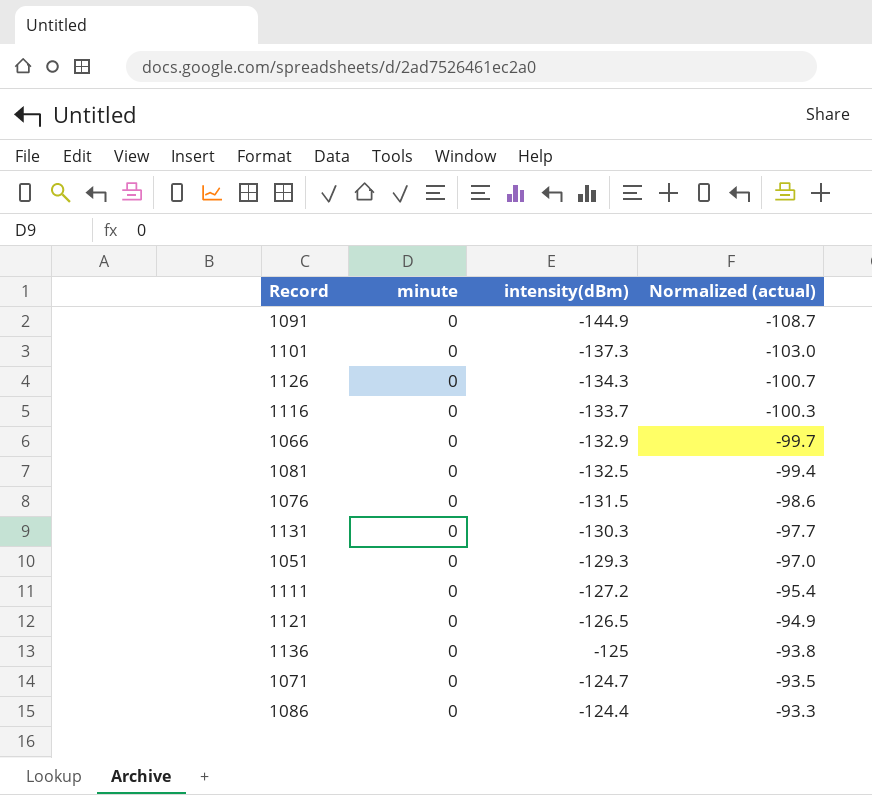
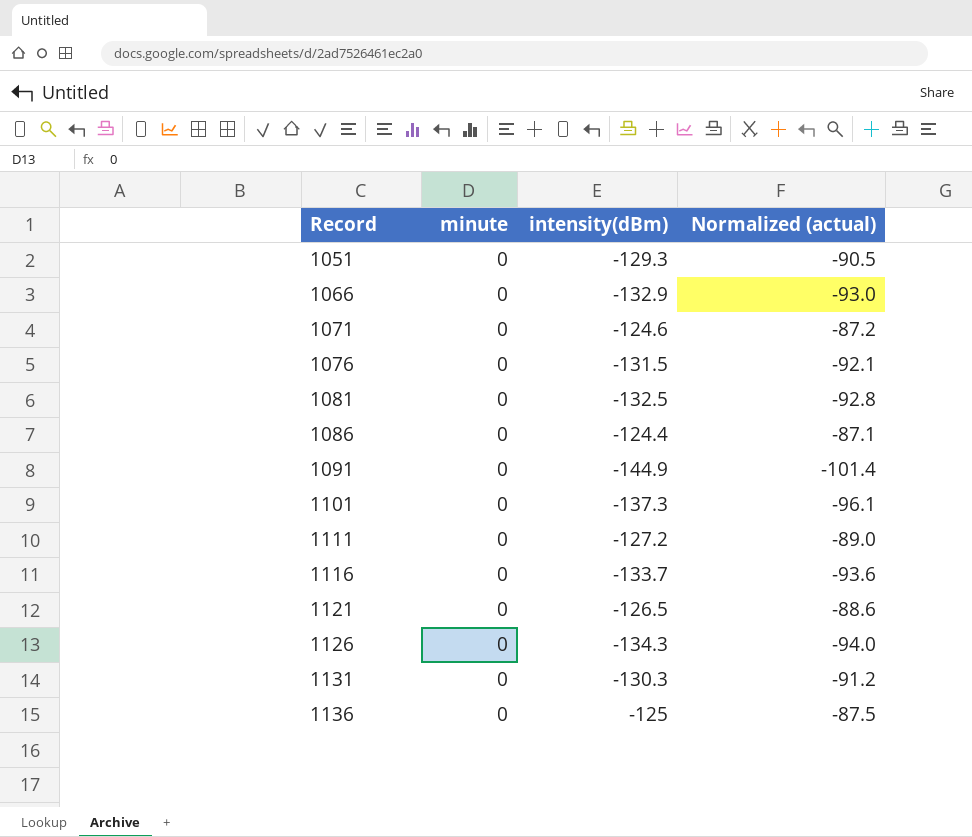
row order: intensity(dBm) ascending -> Record ascending
column Normalized (actual) | formula: [intensity(dBm)] * 0.75 -> [intensity(dBm)] * 0.7
1071 | intensity(dBm): -124.7 -> -124.6

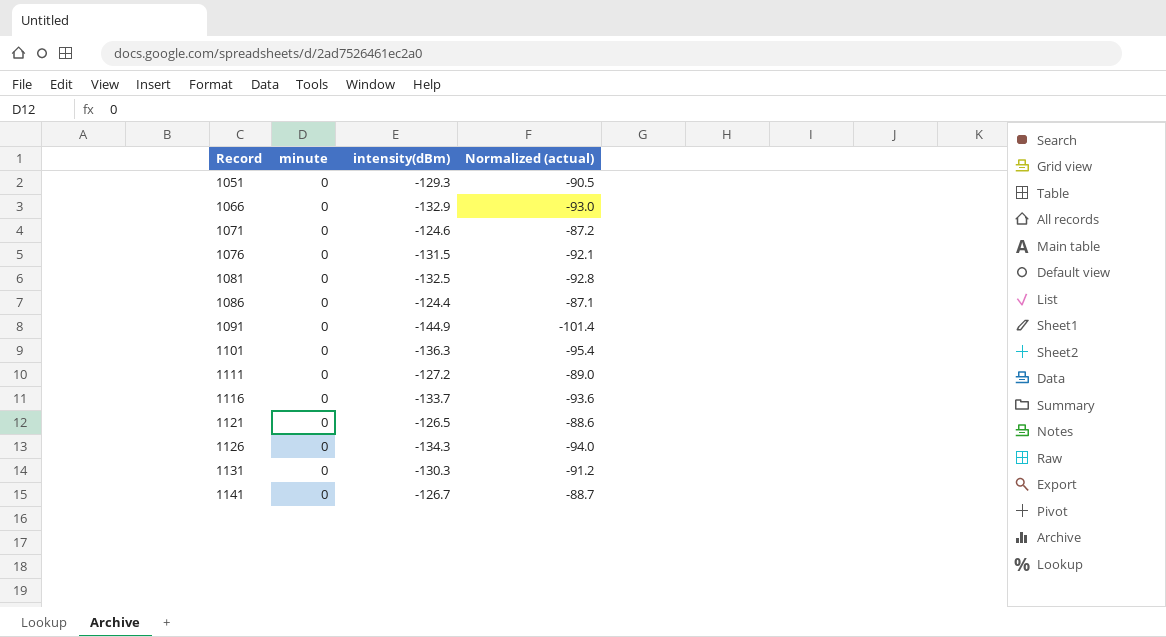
row 1136: 0 | -125 | -87.5 -> none
1101 | intensity(dBm): -137.3 -> -136.3
1101 | Normalized (actual): -96.1 -> -95.4
row 1141: none -> 0 | -126.7 | -88.7

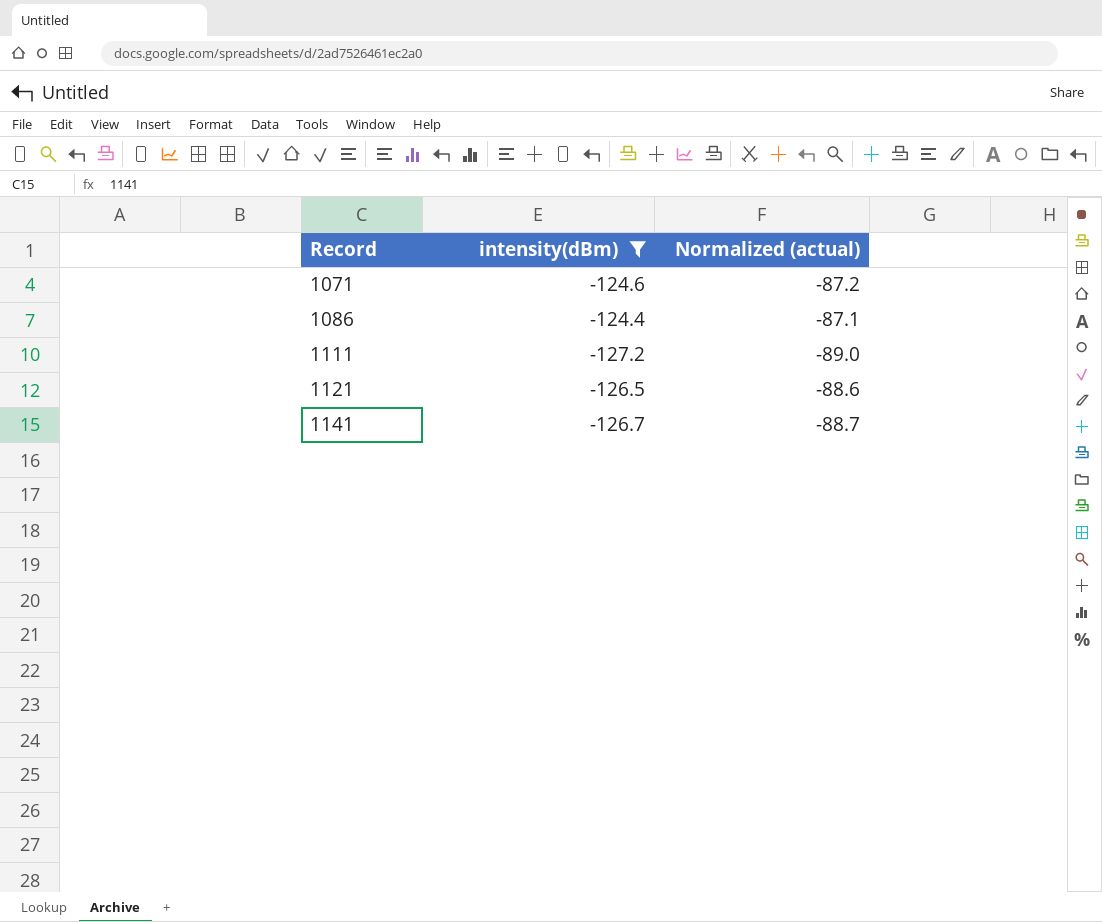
filter: none -> intensity(dBm) >= -127.2
column minute | position: 2 -> none

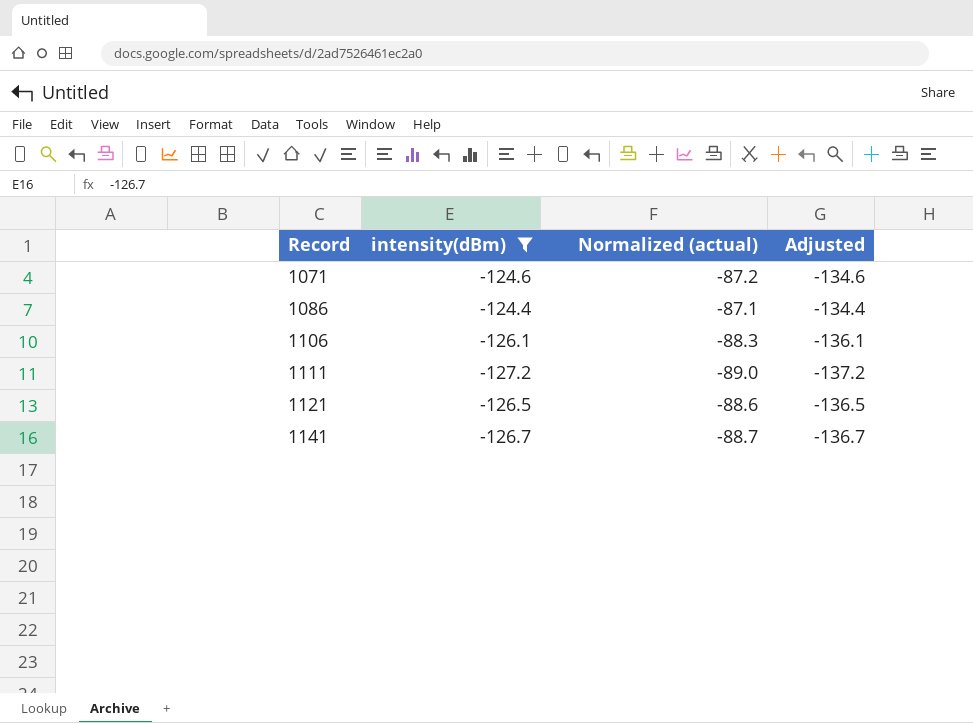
column Adjusted | formula: none -> [intensity(dBm)] - 10
row 1106: none -> -126.1 | -88.3 | -136.1

